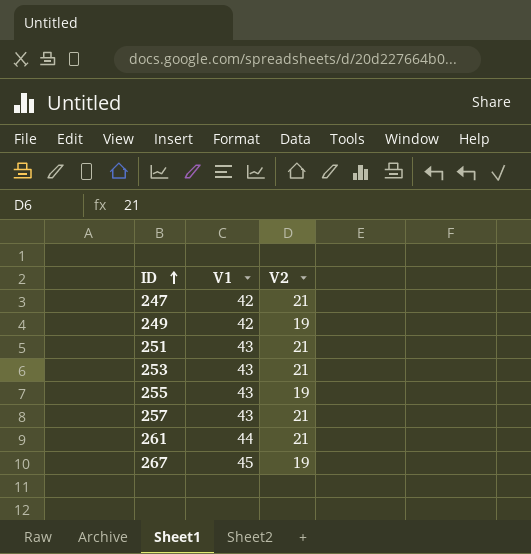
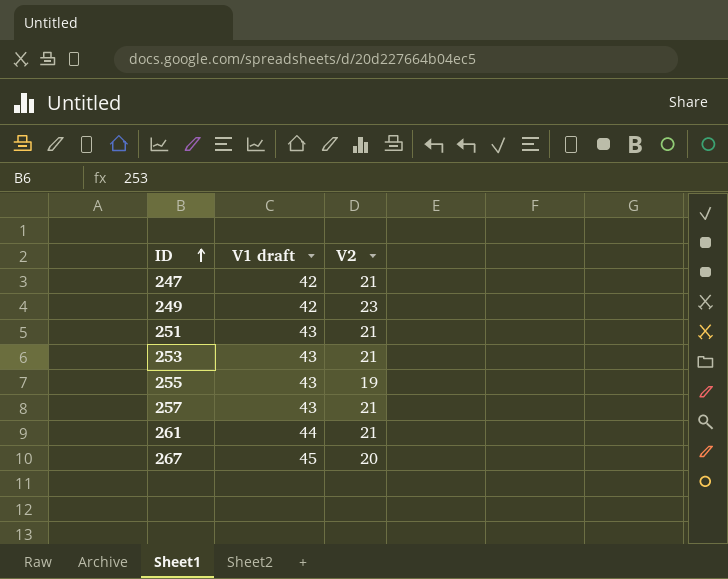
column name: V1 -> V1 draft
249 | V2: 19 -> 23
267 | V2: 19 -> 20

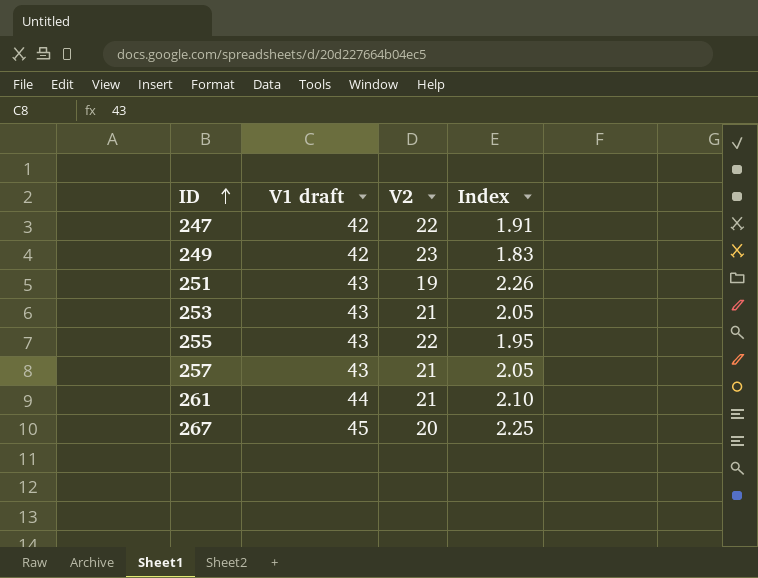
column Index | formula: none -> [V1 draft] / [V2]
247 | V2: 21 -> 22
251 | V2: 21 -> 19
255 | V2: 19 -> 22

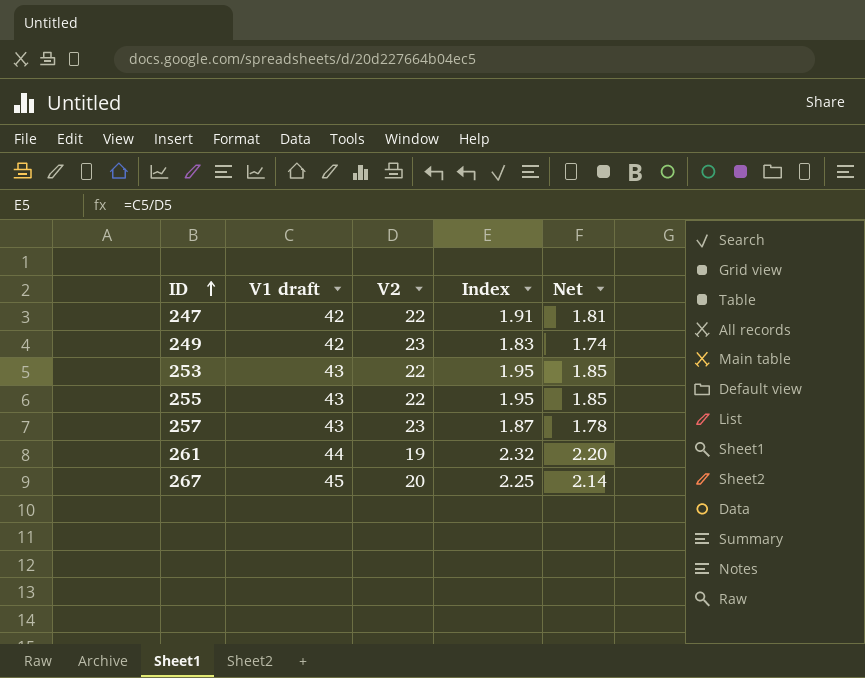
column Net | formula: none -> [Index] * 0.95
row 251: 43 | 19 | 2.26 -> none
253 | V2: 21 -> 22
253 | Index: 2.05 -> 1.95
257 | V2: 21 -> 23
257 | Index: 2.05 -> 1.87
261 | V2: 21 -> 19
261 | Index: 2.10 -> 2.32

